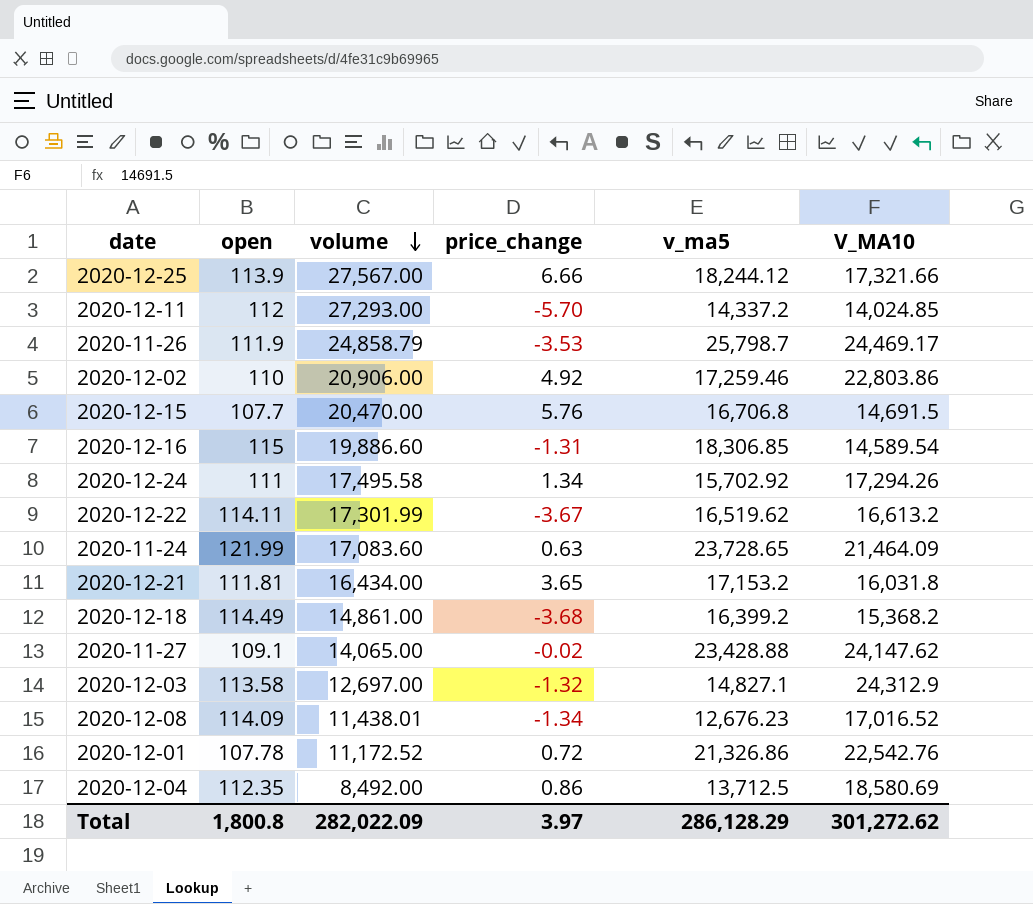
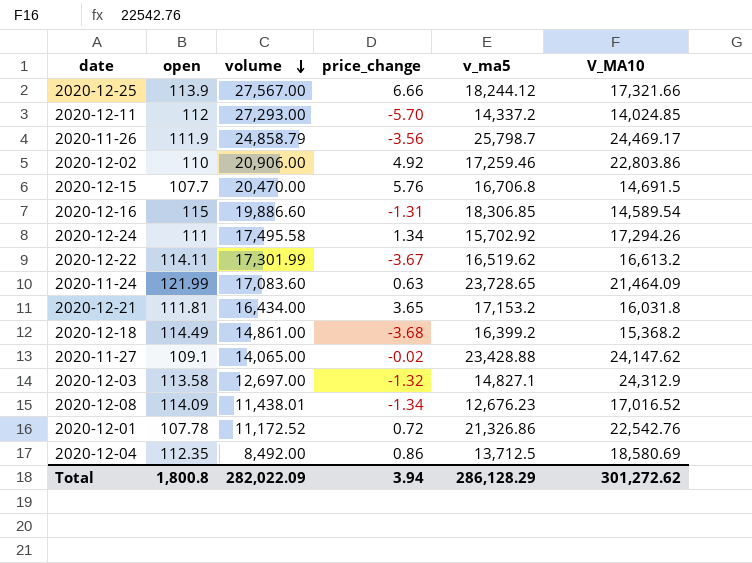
2020-11-26 | price_change: -3.53 -> -3.56
Total | price_change: 3.97 -> 3.94

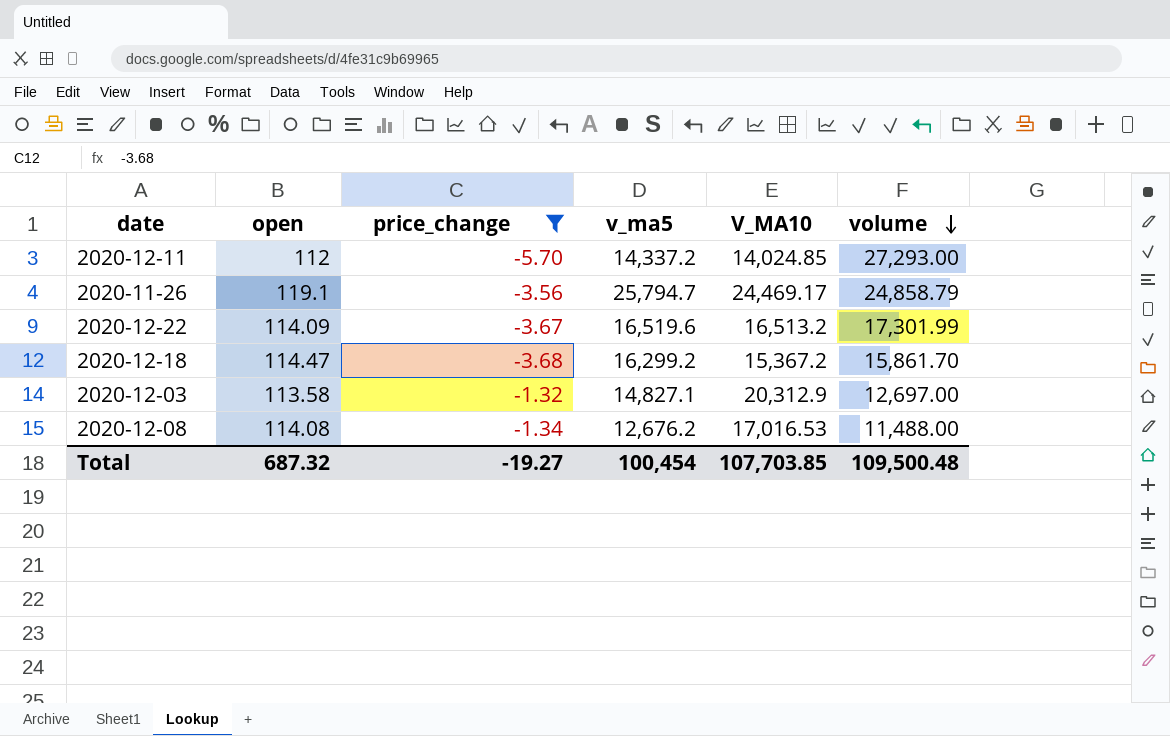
filter: none -> price_change <= -1.32
column volume | position: 3 -> 6
2020-11-26 | open: 111.9 -> 119.1
2020-11-26 | v_ma5: 25,798.7 -> 25,794.7
2020-12-22 | open: 114.11 -> 114.09
2020-12-22 | v_ma5: 16,519.62 -> 16,519.6
2020-12-22 | V_MA10: 16,613.2 -> 16,513.2
2020-12-18 | open: 114.49 -> 114.47
2020-12-18 | v_ma5: 16,399.2 -> 16,299.2
2020-12-18 | V_MA10: 15,368.2 -> 15,367.2
2020-12-18 | volume: 14,861.00 -> 15,861.70
2020-12-03 | V_MA10: 24,312.9 -> 20,312.9
2020-12-08 | open: 114.09 -> 114.08
2020-12-08 | v_ma5: 12,676.23 -> 12,676.2
2020-12-08 | V_MA10: 17,016.52 -> 17,016.53
2020-12-08 | volume: 11,438.01 -> 11,488.00
Total | open: 1,800.8 -> 687.32
Total | price_change: 3.94 -> -19.27
Total | v_ma5: 286,128.29 -> 100,454
Total | V_MA10: 301,272.62 -> 107,703.85
Total | volume: 282,022.09 -> 109,500.48

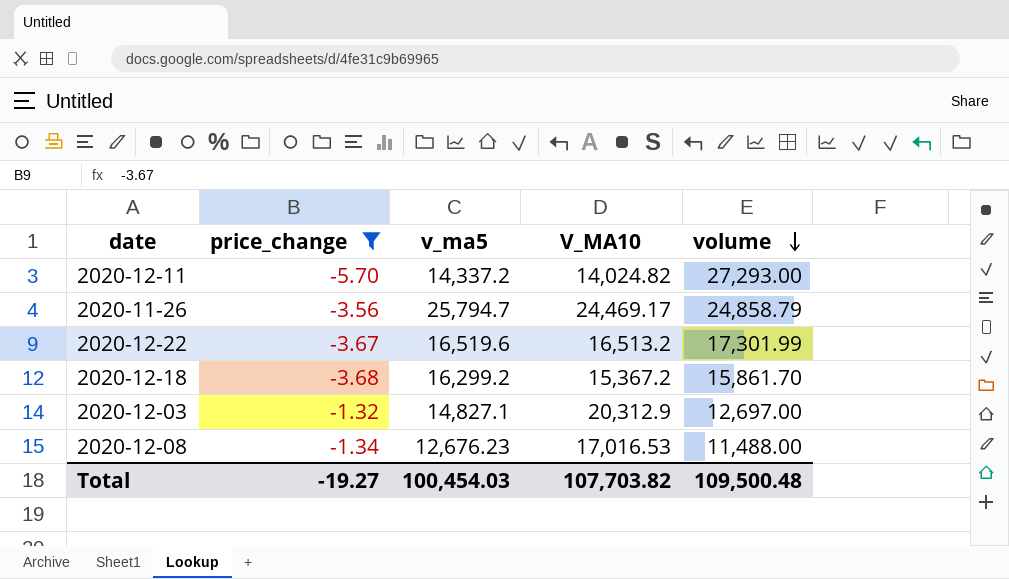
column open | position: 2 -> none
2020-12-11 | V_MA10: 14,024.85 -> 14,024.82
2020-12-08 | v_ma5: 12,676.2 -> 12,676.23
Total | v_ma5: 100,454 -> 100,454.03
Total | V_MA10: 107,703.85 -> 107,703.82

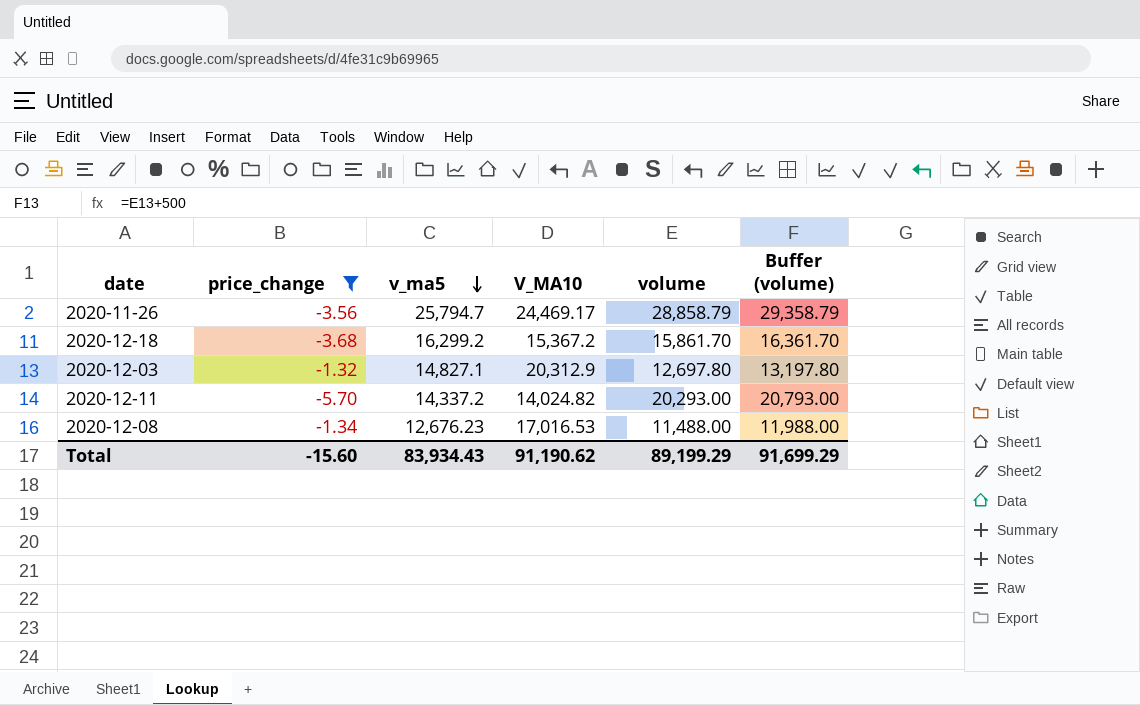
row order: volume descending -> v_ma5 descending
column Buffer (volume) | formula: none -> [volume] + 500
row 2020-12-22: -3.67 | 16,519.6 | 16,513.2 | 17,301.99 -> none
2020-11-26 | volume: 24,858.79 -> 28,858.79
2020-12-03 | volume: 12,697.00 -> 12,697.80
2020-12-11 | volume: 27,293.00 -> 20,293.00
Total | price_change: -19.27 -> -15.60
Total | v_ma5: 100,454.03 -> 83,934.43
Total | V_MA10: 107,703.82 -> 91,190.62
Total | volume: 109,500.48 -> 89,199.29

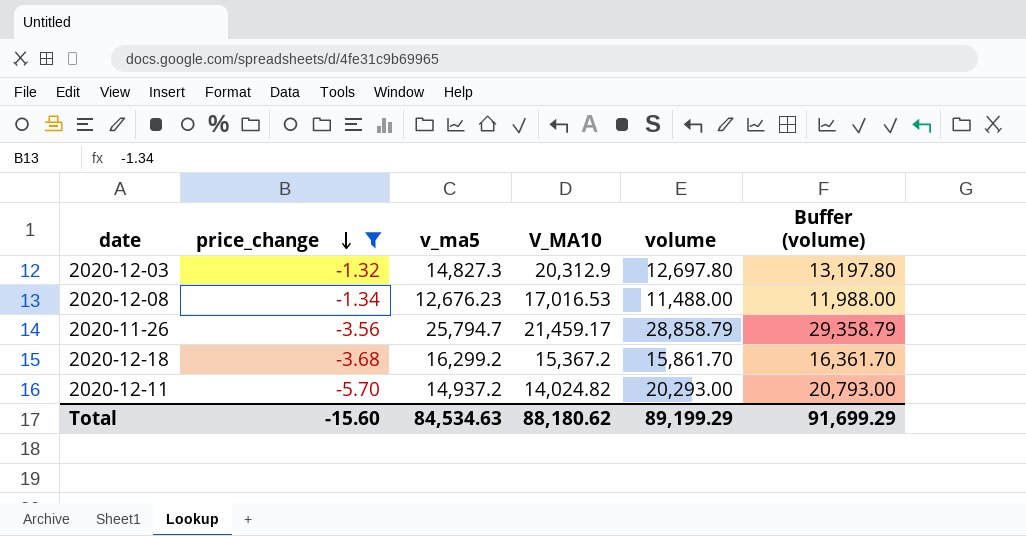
row order: v_ma5 descending -> price_change descending
2020-12-03 | v_ma5: 14,827.1 -> 14,827.3
2020-11-26 | V_MA10: 24,469.17 -> 21,459.17
2020-12-11 | v_ma5: 14,337.2 -> 14,937.2
Total | v_ma5: 83,934.43 -> 84,534.63
Total | V_MA10: 91,190.62 -> 88,180.62

